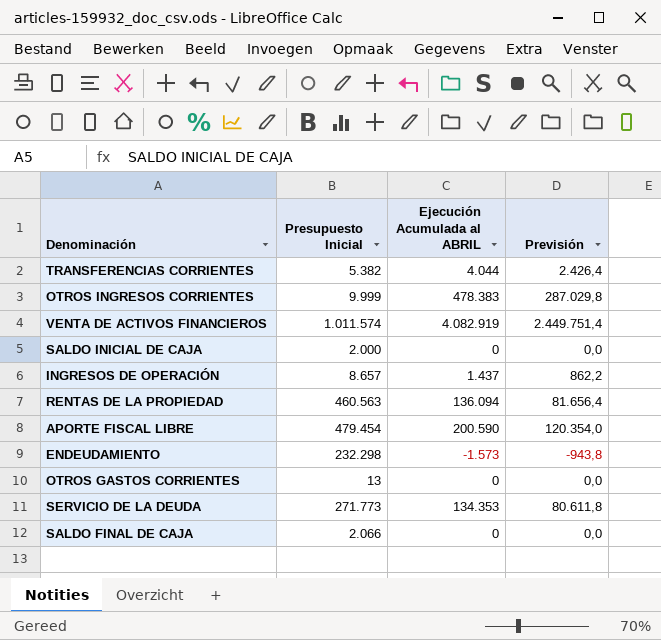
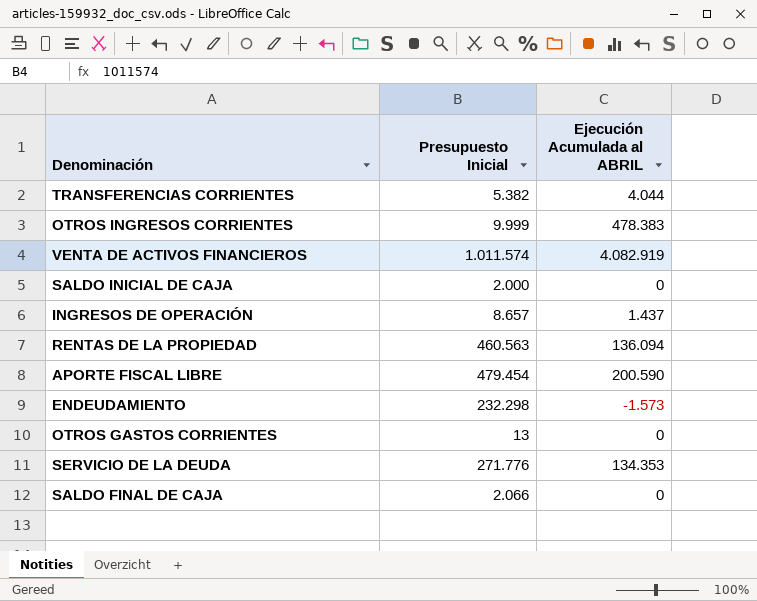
column Previsión | formula: [Ejecución Acumulada al ABRIL] * 0,6 -> none
SERVICIO DE LA DEUDA | Presupuesto Inicial: 271.773 -> 271.776

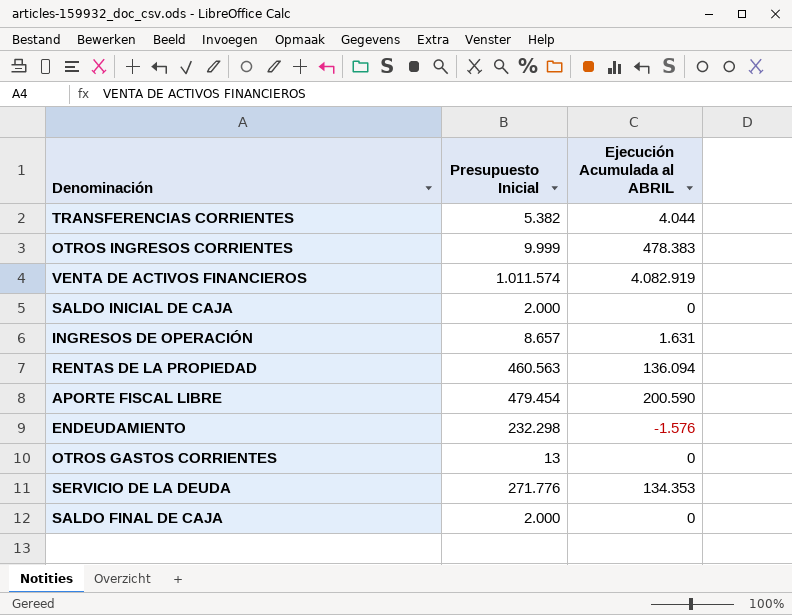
INGRESOS DE OPERACIÓN | Ejecución Acumulada al ABRIL: 1.437 -> 1.631
ENDEUDAMIENTO | Ejecución Acumulada al ABRIL: -1.573 -> -1.576
SALDO FINAL DE CAJA | Presupuesto Inicial: 2.066 -> 2.000

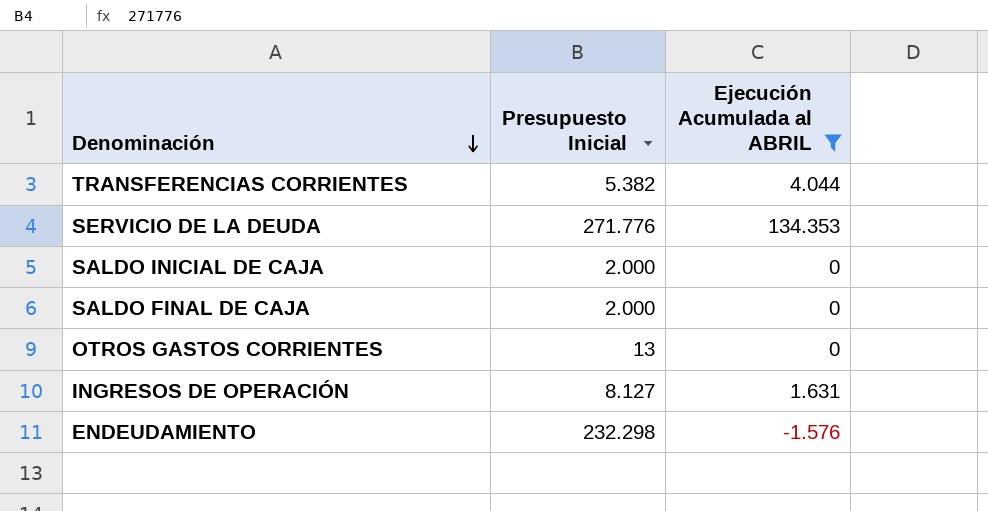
filter: none -> Ejecución Acumulada al ABRIL <= 134.353
row order: none -> Denominación descending
INGRESOS DE OPERACIÓN | Presupuesto Inicial: 8.657 -> 8.127

